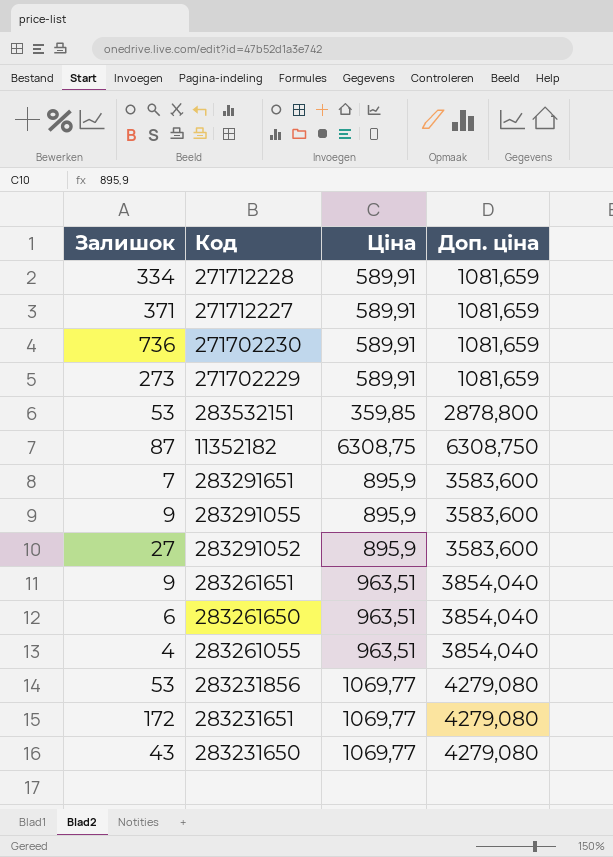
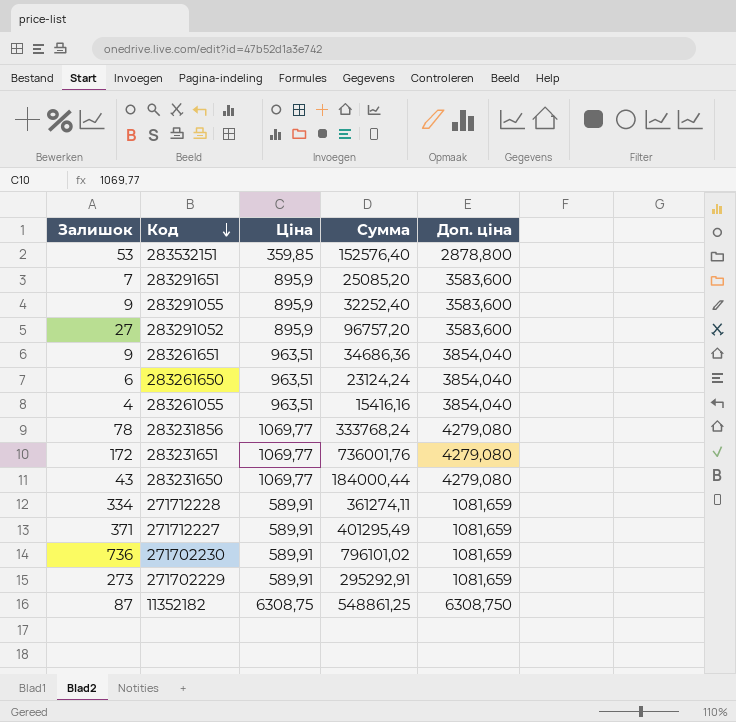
row order: none -> Код descending
column Сумма | formula: none -> [Залишок] * [Доп. ціна]
283231856 | Залишок: 53 -> 78

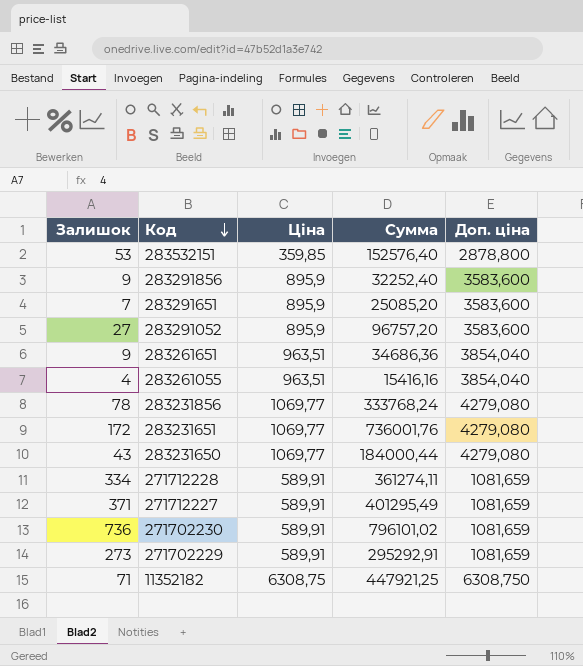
row 283291055: 9 | 895,9 | 32252,40 | 3583,600 -> none
row 283261650: 6 | 963,51 | 23124,24 | 3854,040 -> none
row 283291856: none -> 9 | 895,9 | 32252,40 | 3583,600
11352182 | Залишок: 87 -> 71
11352182 | Сумма: 548861,25 -> 447921,25

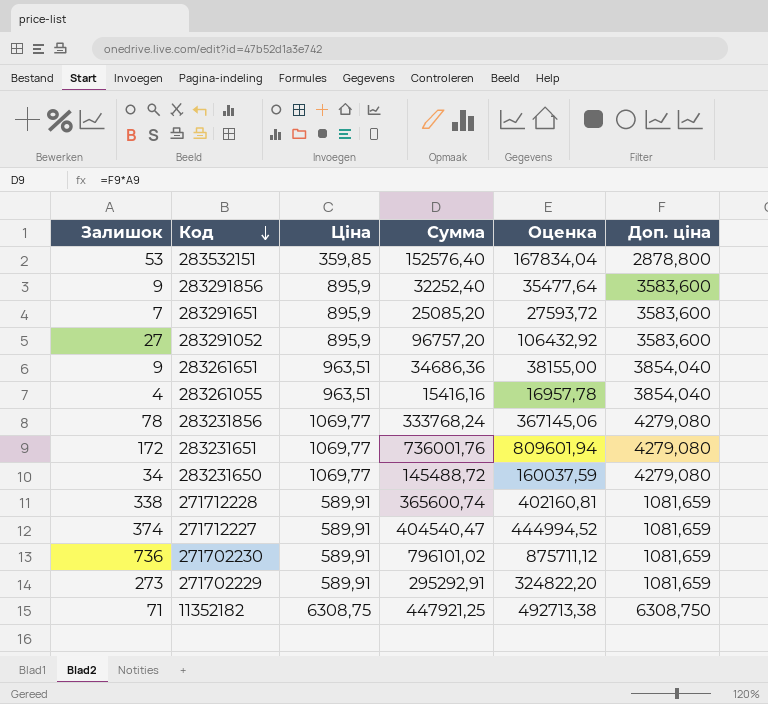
column Оценка | formula: none -> [Сумма] * 1,1
283231650 | Залишок: 43 -> 34
283231650 | Сумма: 184000,44 -> 145488,72
271712228 | Залишок: 334 -> 338
271712228 | Сумма: 361274,11 -> 365600,74
271712227 | Залишок: 371 -> 374
271712227 | Сумма: 401295,49 -> 404540,47

